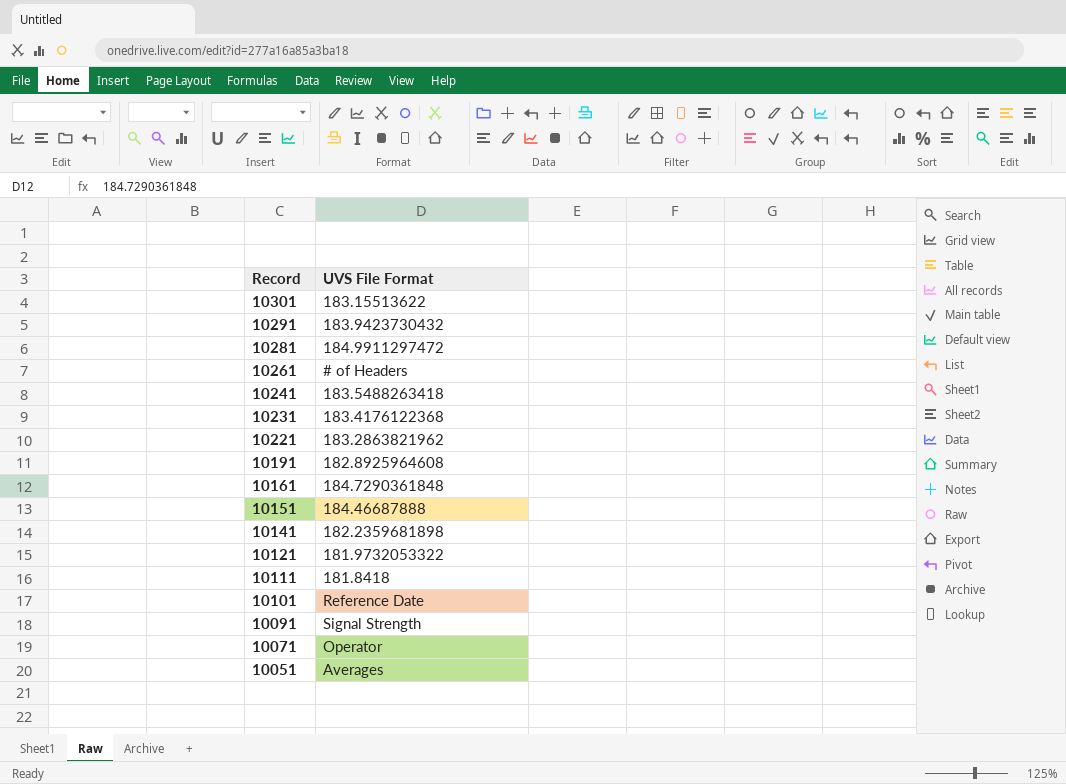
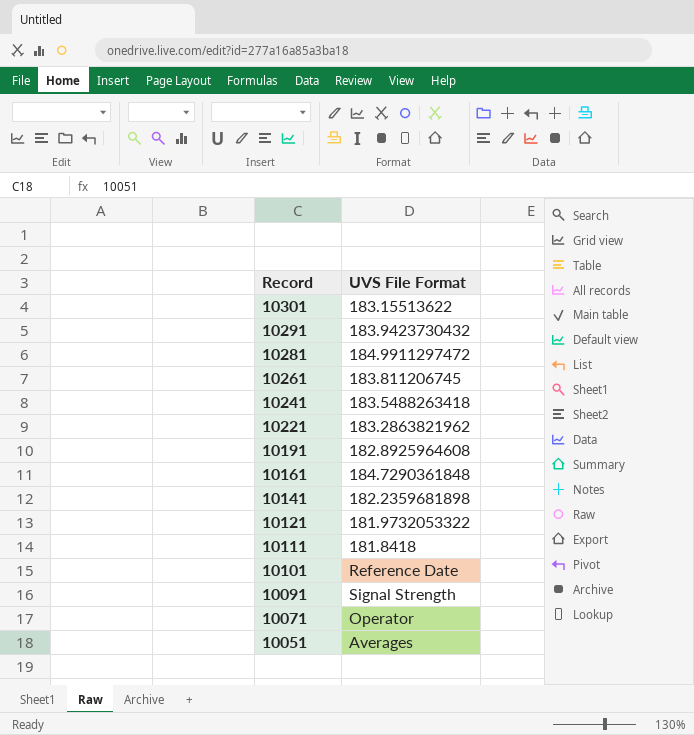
row 10231: 183.4176122368 -> none
row 10151: 184.46687888 -> none
10261 | UVS File Format: # of Headers -> 183.811206745

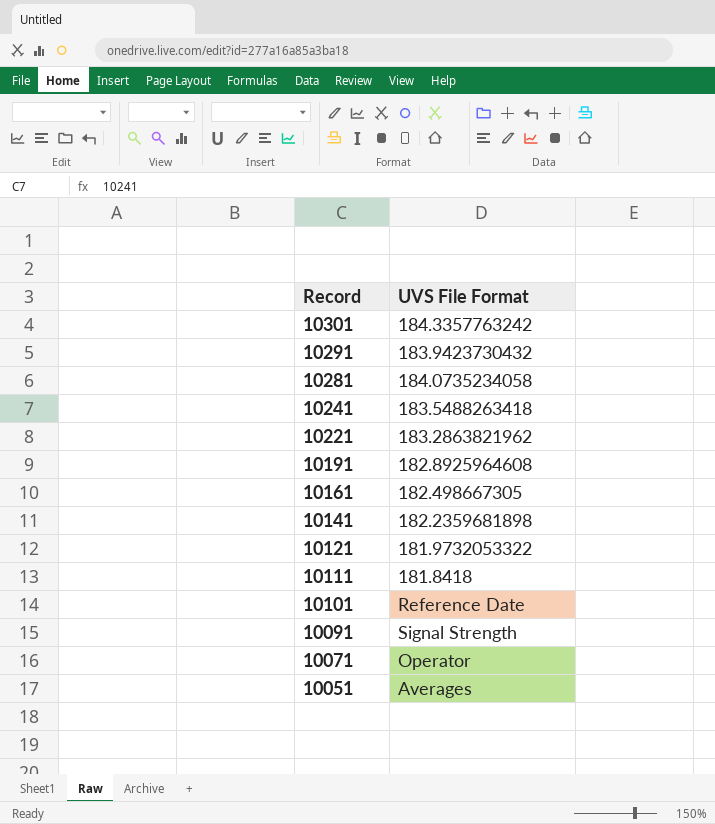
row 10261: 183.811206745 -> none
10301 | UVS File Format: 183.15513622 -> 184.3357763242
10281 | UVS File Format: 184.9911297472 -> 184.0735234058
10161 | UVS File Format: 184.7290361848 -> 182.498667305

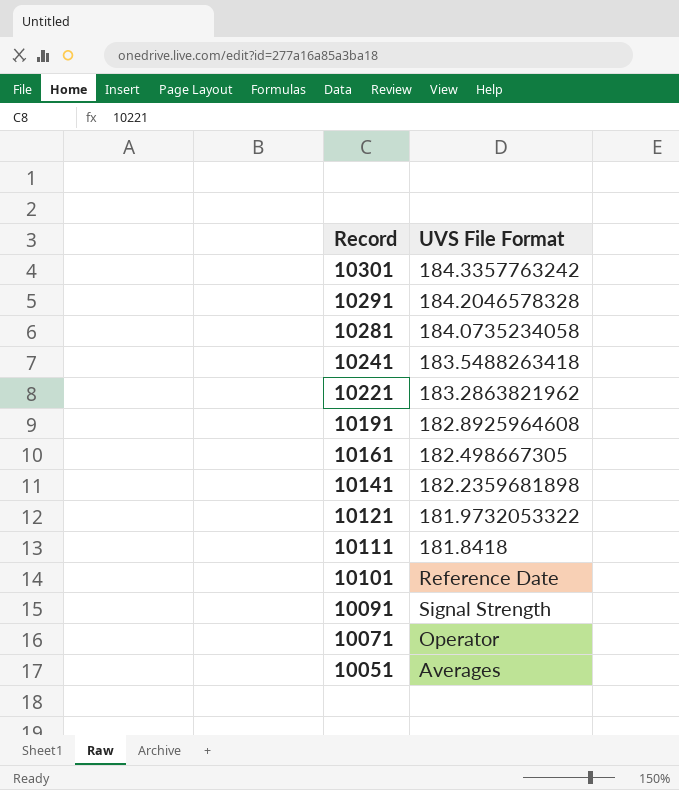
10291 | UVS File Format: 183.9423730432 -> 184.2046578328

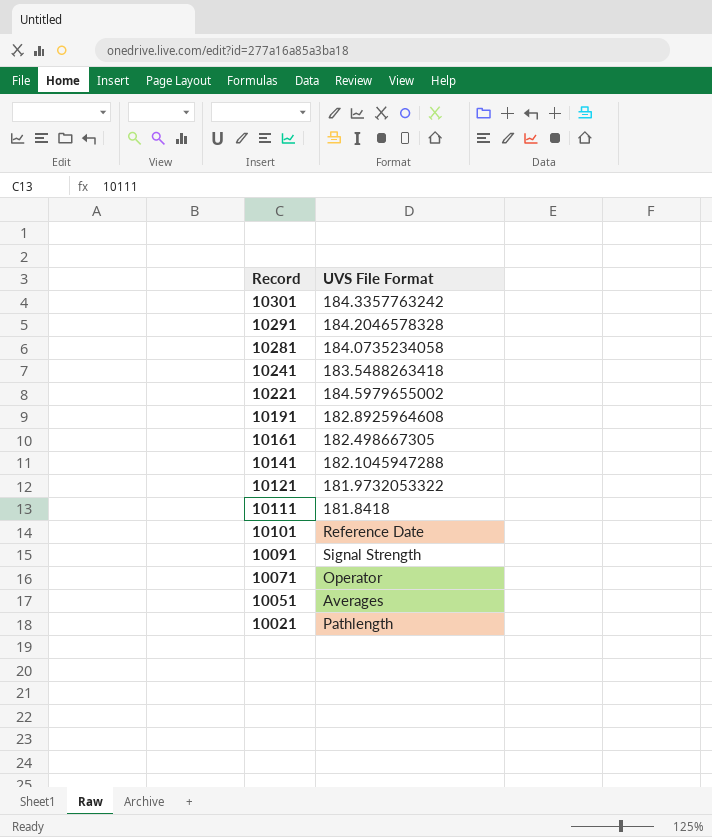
10221 | UVS File Format: 183.2863821962 -> 184.5979655002
10141 | UVS File Format: 182.2359681898 -> 182.1045947288
row 10021: none -> Pathlength

